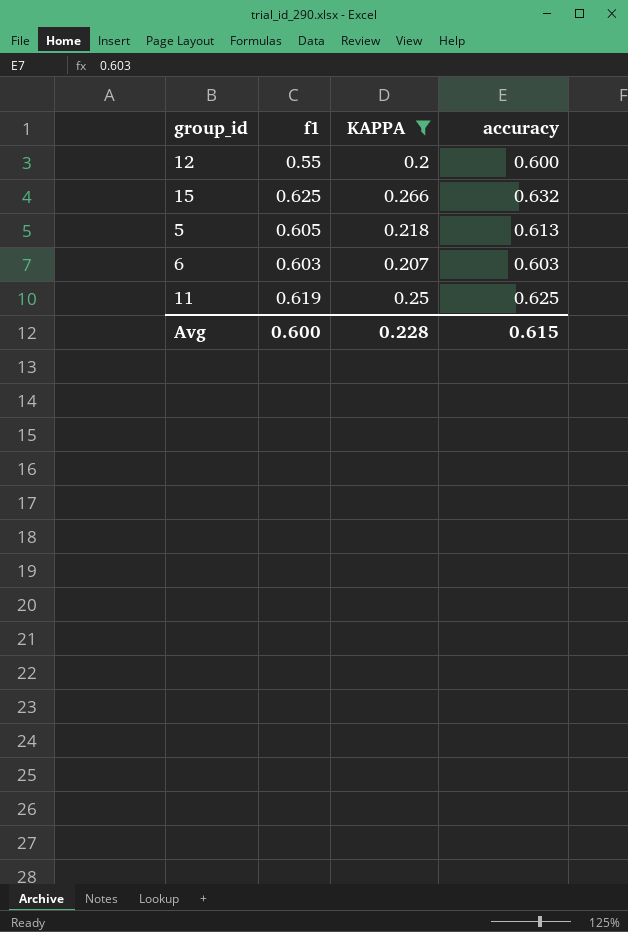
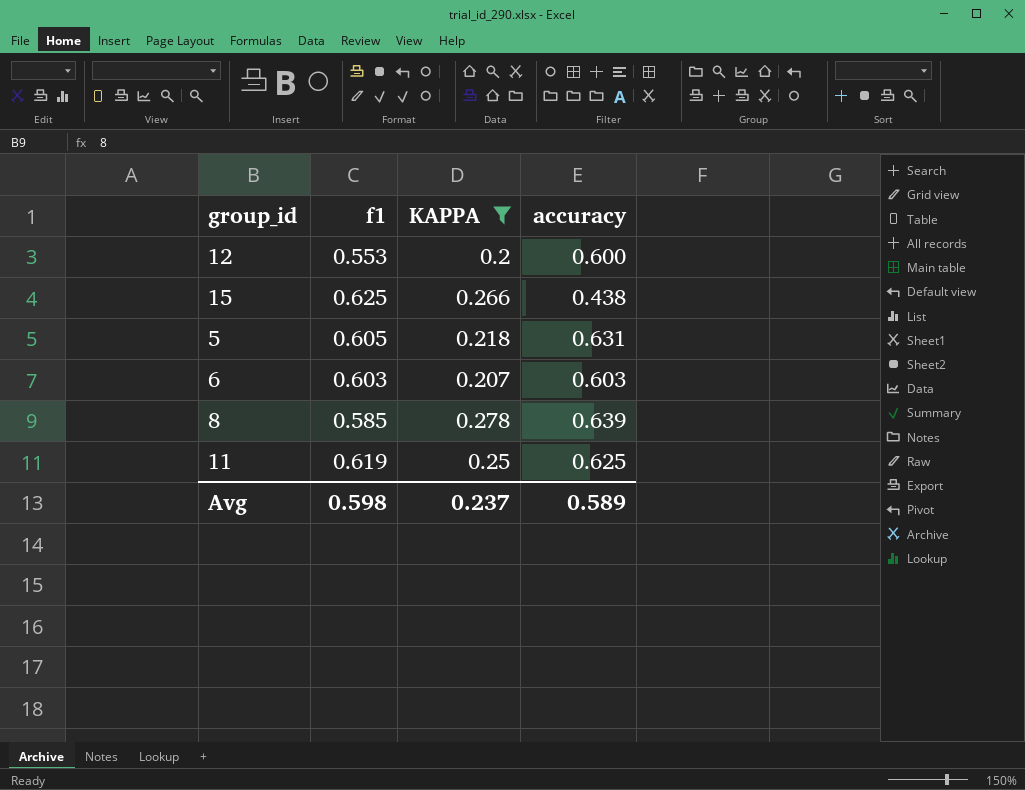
12 | f1: 0.55 -> 0.553
15 | accuracy: 0.632 -> 0.438
5 | accuracy: 0.613 -> 0.631
row 8: none -> 0.585 | 0.278 | 0.639
Avg | f1: 0.600 -> 0.598
Avg | KAPPA: 0.228 -> 0.237
Avg | accuracy: 0.615 -> 0.589

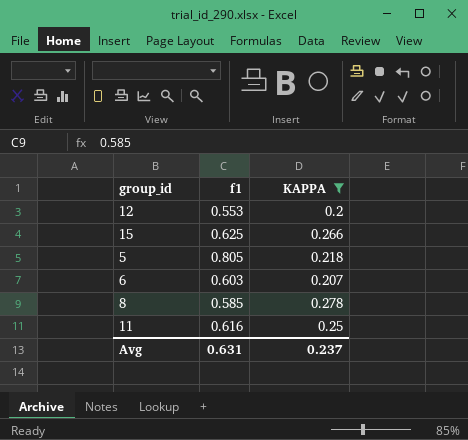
column accuracy | position: 4 -> none
5 | f1: 0.605 -> 0.805
11 | f1: 0.619 -> 0.616
Avg | f1: 0.598 -> 0.631

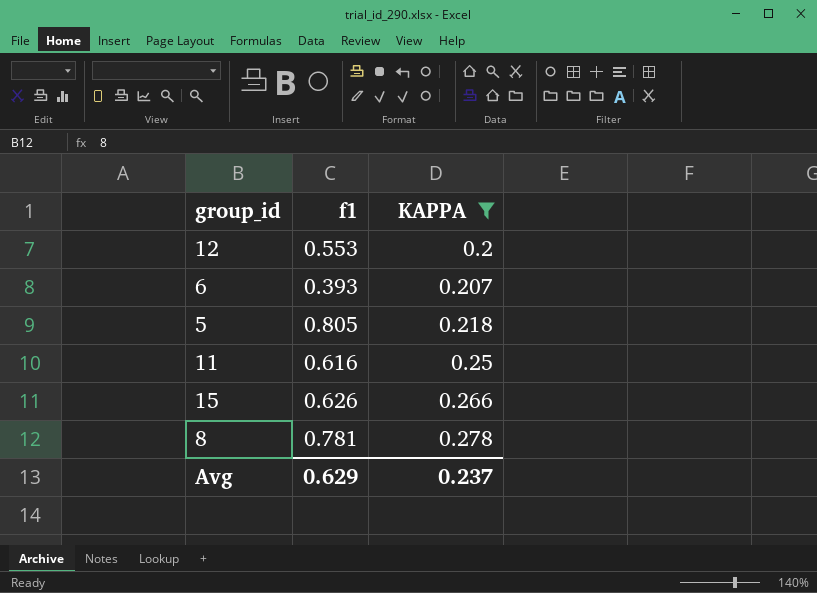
row order: none -> KAPPA ascending
6 | f1: 0.603 -> 0.393
15 | f1: 0.625 -> 0.626
8 | f1: 0.585 -> 0.781
Avg | f1: 0.631 -> 0.629

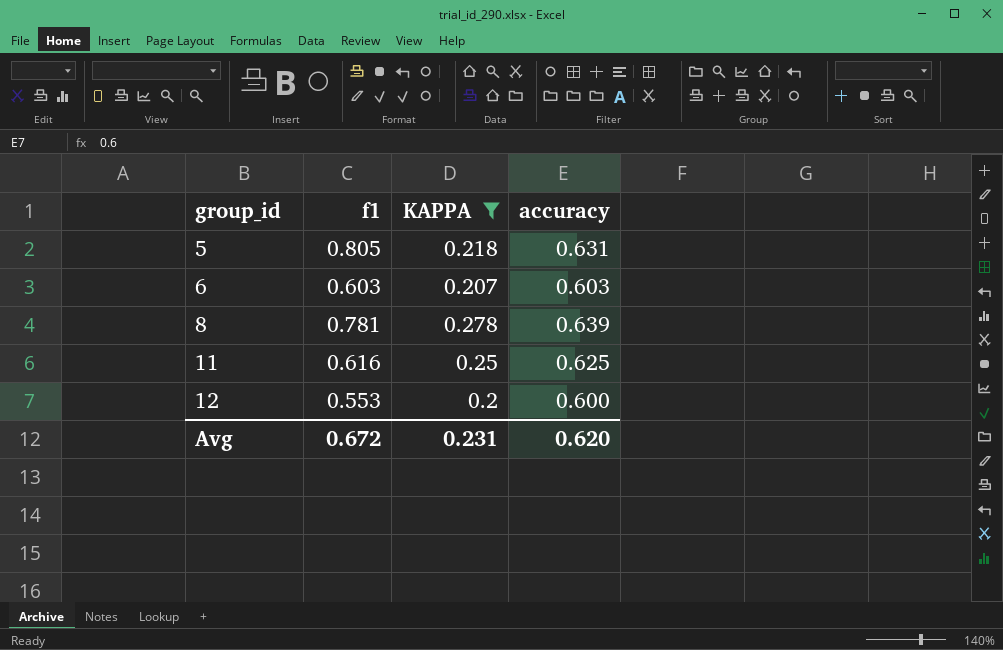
row order: KAPPA ascending -> group_id ascending
column accuracy | position: none -> 4
row 15: 0.626 | 0.266 -> none
6 | f1: 0.393 -> 0.603
Avg | f1: 0.629 -> 0.672
Avg | KAPPA: 0.237 -> 0.231

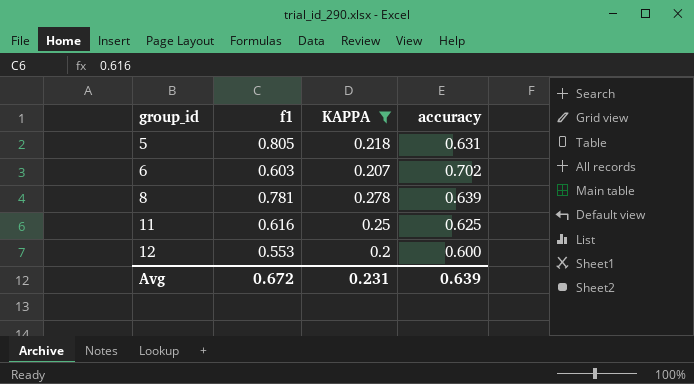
6 | accuracy: 0.603 -> 0.702
Avg | accuracy: 0.620 -> 0.639

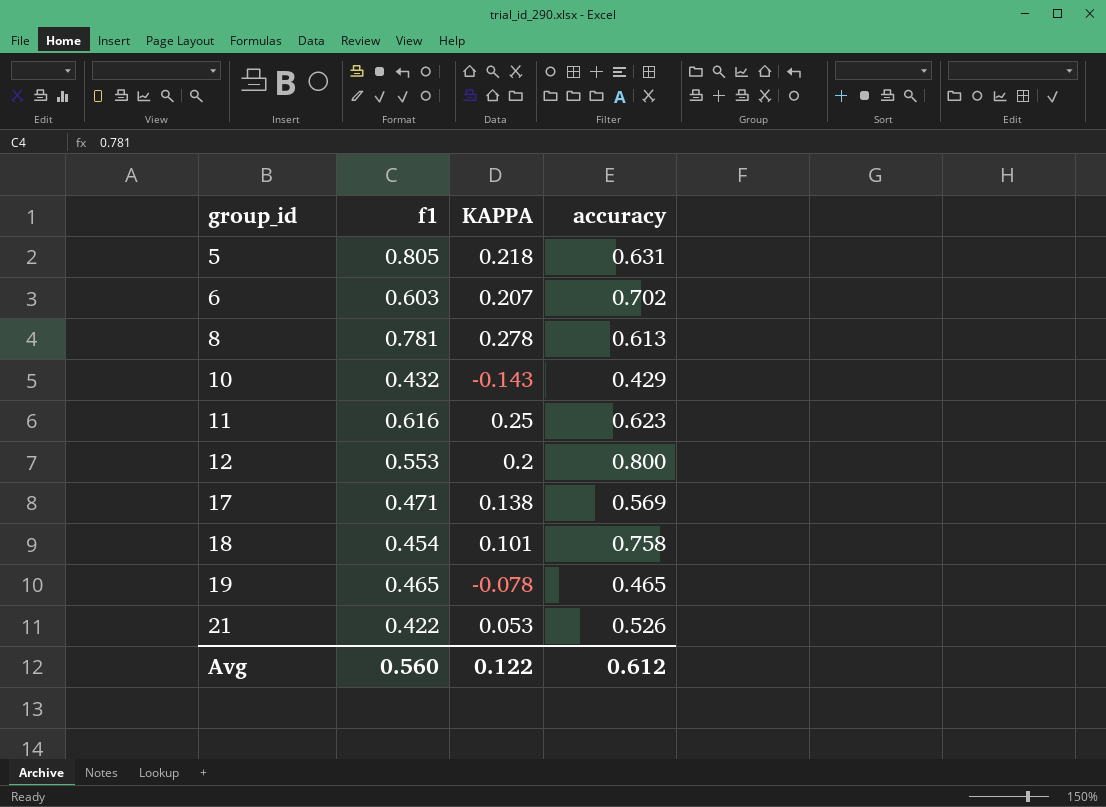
filter: KAPPA >= 0.2 -> none
8 | accuracy: 0.639 -> 0.613
11 | accuracy: 0.625 -> 0.623
12 | accuracy: 0.600 -> 0.800
Avg | f1: 0.672 -> 0.560
Avg | KAPPA: 0.231 -> 0.122
Avg | accuracy: 0.639 -> 0.612

